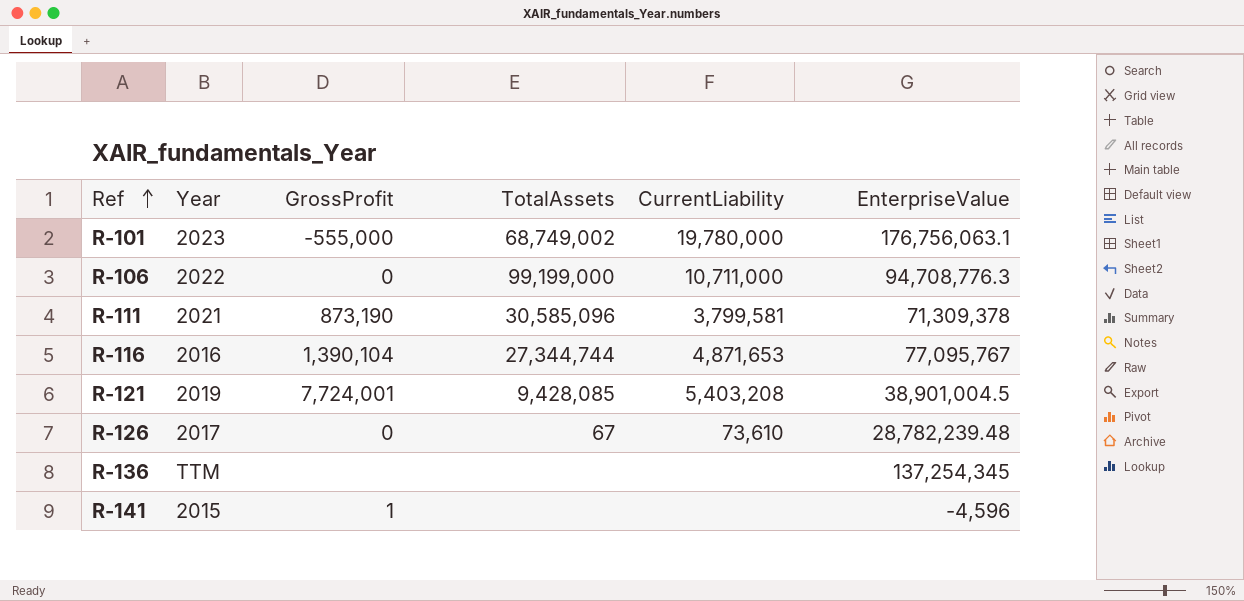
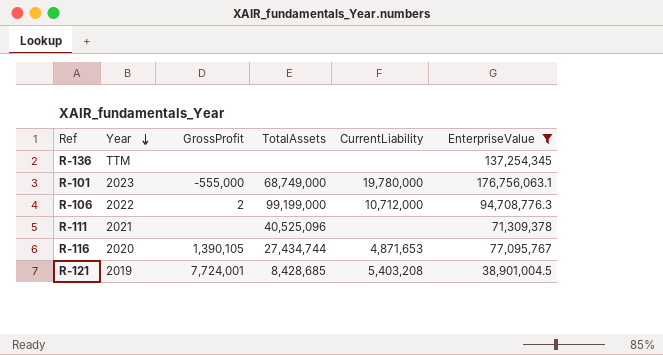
filter: none -> EnterpriseValue >= 38,901,004.5
row order: Ref ascending -> Year descending
R-101 | TotalAssets: 68,749,002 -> 68,749,000
R-106 | GrossProfit: 0 -> 2
R-106 | CurrentLiability: 10,711,000 -> 10,712,000
R-111 | GrossProfit: 873,190 -> none
R-111 | TotalAssets: 30,585,096 -> 40,525,096
R-111 | CurrentLiability: 3,799,581 -> none
R-116 | Year: 2016 -> 2020
R-116 | GrossProfit: 1,390,104 -> 1,390,105
R-116 | TotalAssets: 27,344,744 -> 27,434,744
R-121 | TotalAssets: 9,428,085 -> 8,428,685

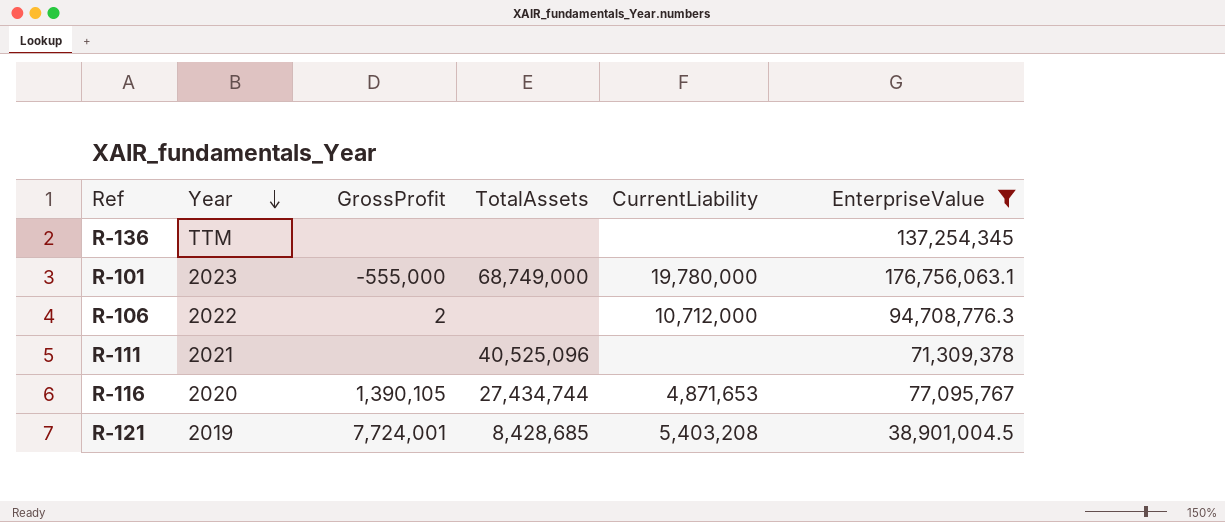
R-106 | TotalAssets: 99,199,000 -> none

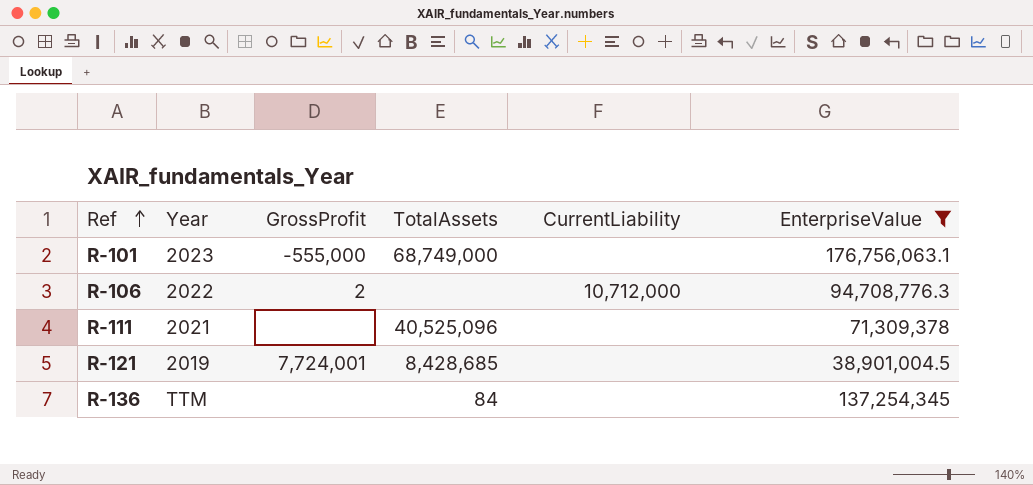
row order: Year descending -> Ref ascending
row R-116: 2020 | 1,390,105 | 27,434,744 | 4,871,653 | 77,095,767 -> none
R-101 | CurrentLiability: 19,780,000 -> none
R-121 | CurrentLiability: 5,403,208 -> none
R-136 | TotalAssets: none -> 84

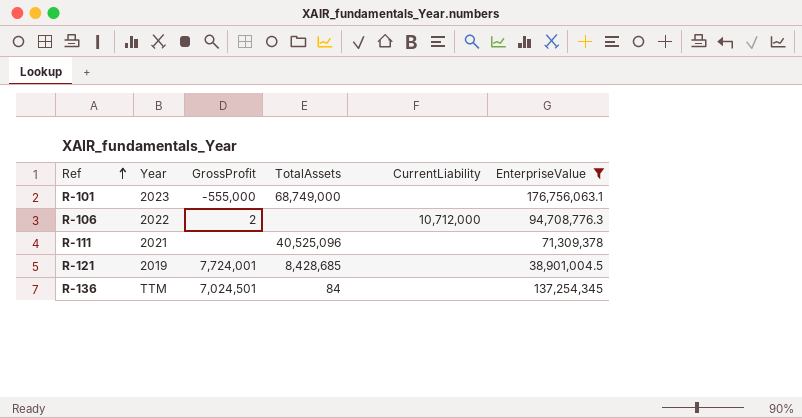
R-136 | GrossProfit: none -> 7,024,501

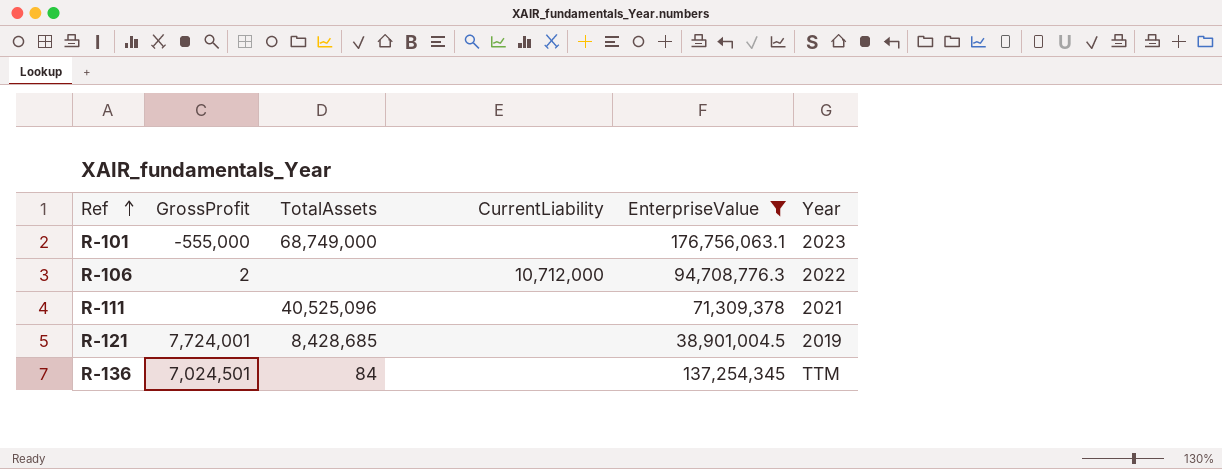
column Year | position: 2 -> 6

